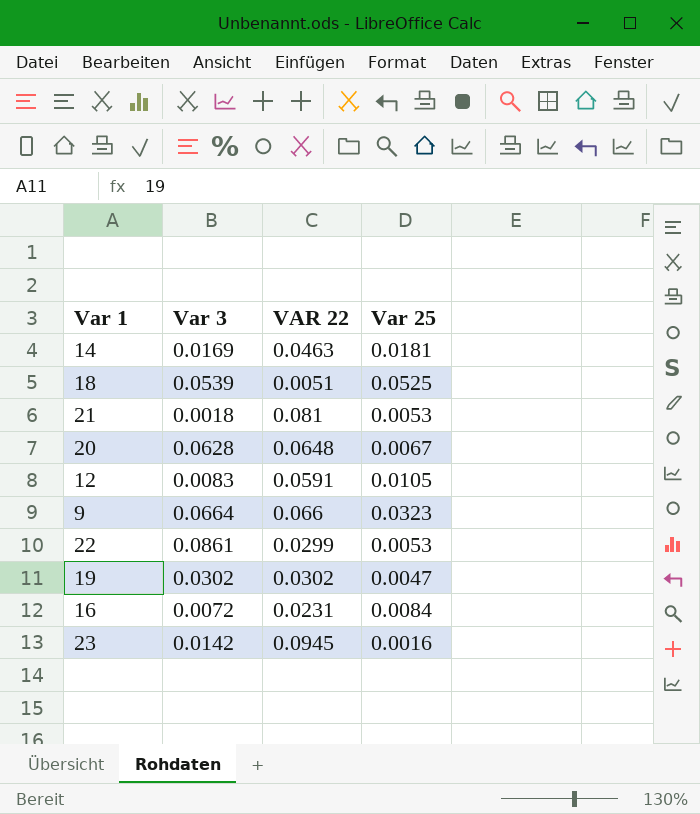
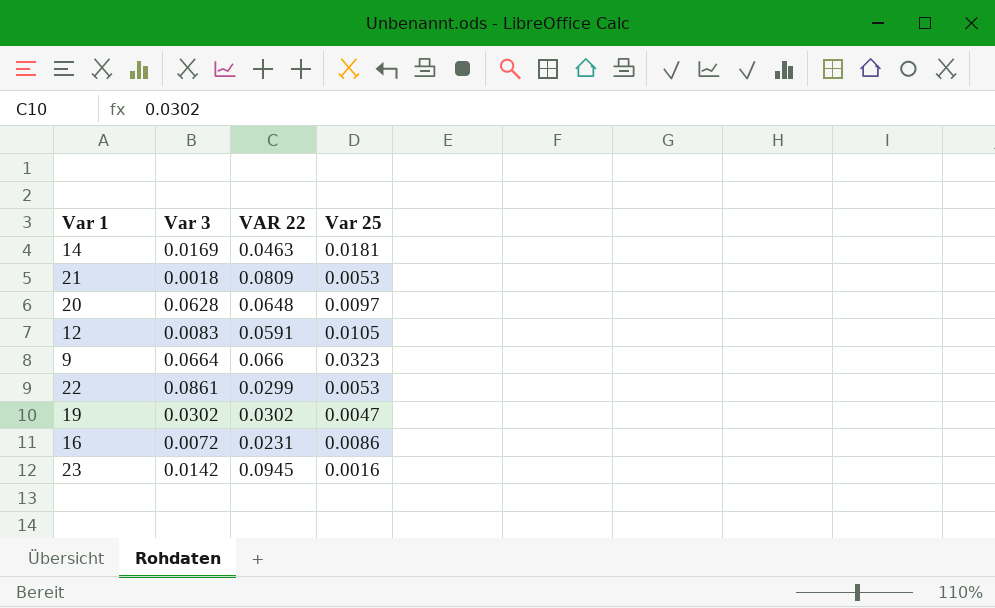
row 18: 0.0539 | 0.0051 | 0.0525 -> none
21 | VAR 22: 0.081 -> 0.0809
20 | Var 25: 0.0067 -> 0.0097
16 | Var 25: 0.0084 -> 0.0086

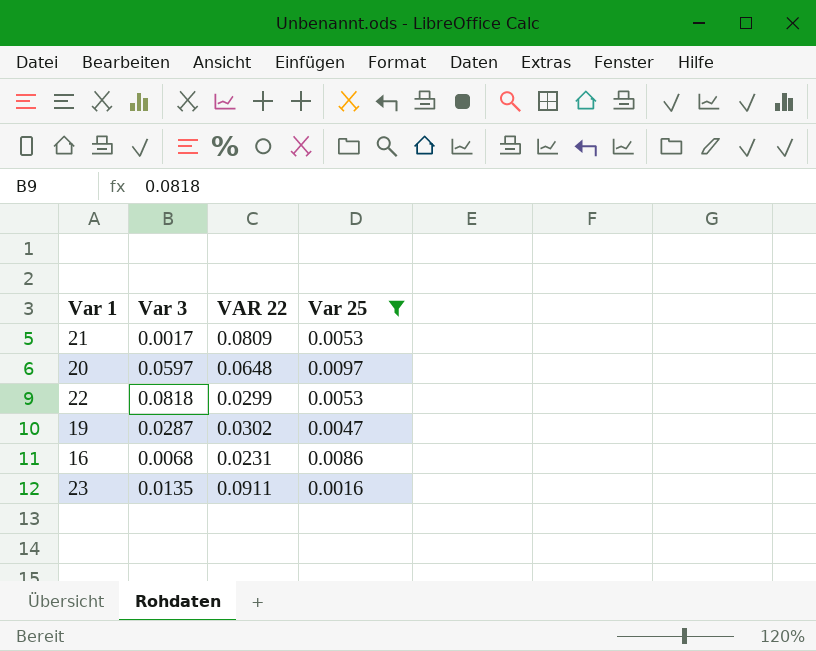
filter: none -> Var 25 <= 0.0097
21 | Var 3: 0.0018 -> 0.0017
20 | Var 3: 0.0628 -> 0.0597
22 | Var 3: 0.0861 -> 0.0818
19 | Var 3: 0.0302 -> 0.0287
16 | Var 3: 0.0072 -> 0.0068
23 | Var 3: 0.0142 -> 0.0135
23 | VAR 22: 0.0945 -> 0.0911

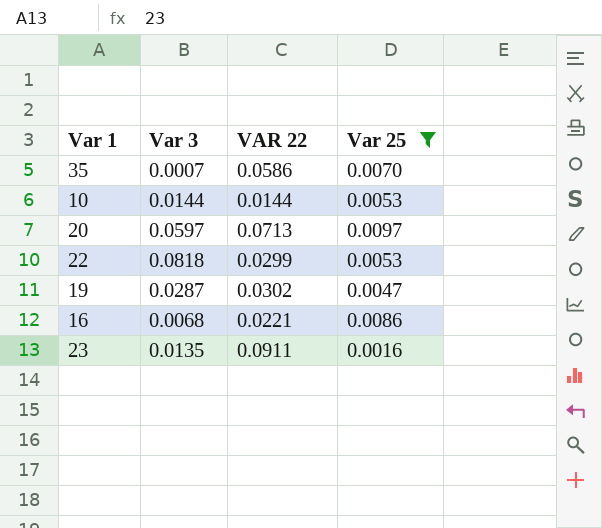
row 21: 0.0017 | 0.0809 | 0.0053 -> none
row 35: none -> 0.0007 | 0.0586 | 0.0070
row 10: none -> 0.0144 | 0.0144 | 0.0053
20 | VAR 22: 0.0648 -> 0.0713
16 | VAR 22: 0.0231 -> 0.0221

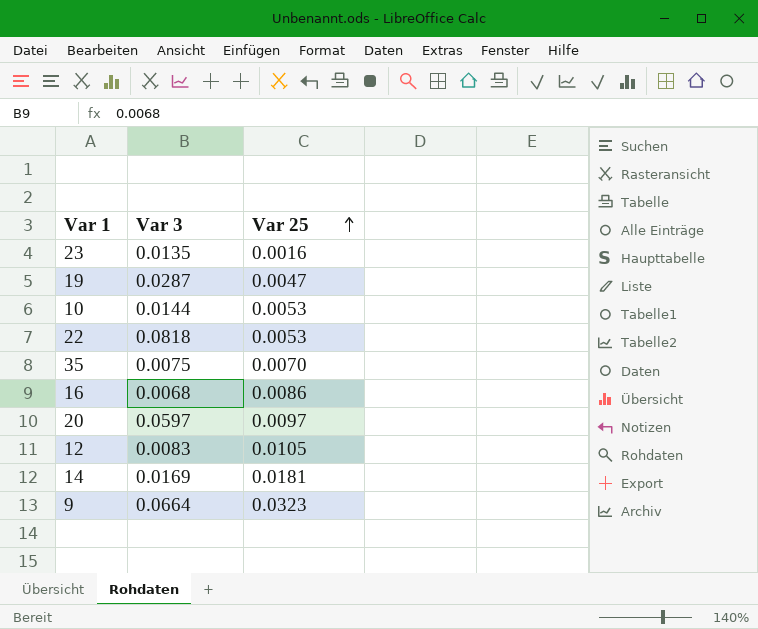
filter: Var 25 <= 0.0097 -> none
row order: none -> Var 25 ascending
column VAR 22 | position: 3 -> none
35 | Var 3: 0.0007 -> 0.0075

